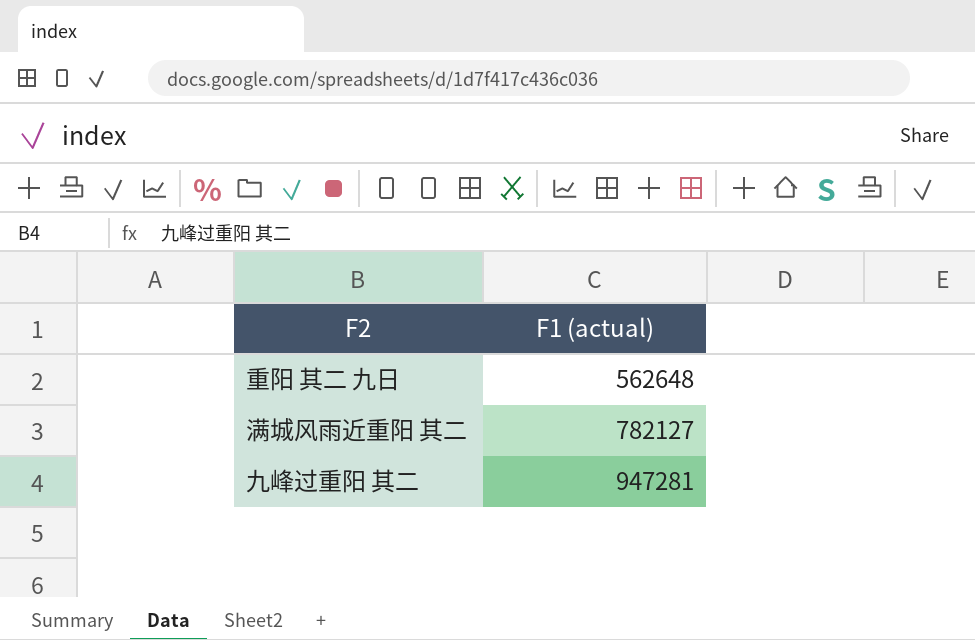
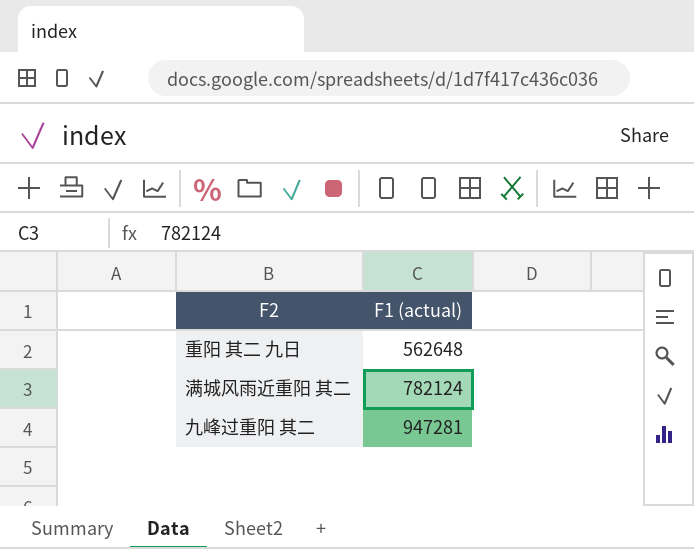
满城风雨近重阳 其二 | F1 (actual): 782127 -> 782124

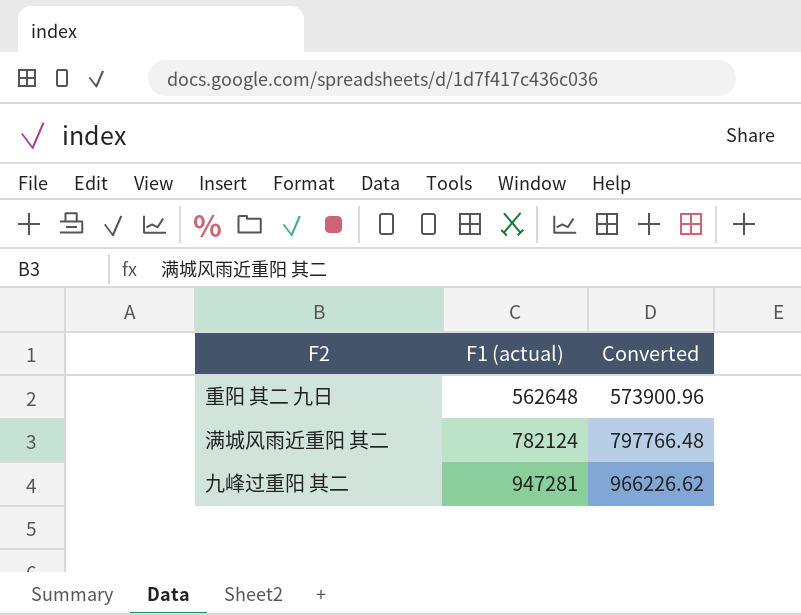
column Converted | formula: none -> [F1 (actual)] * 1.02

